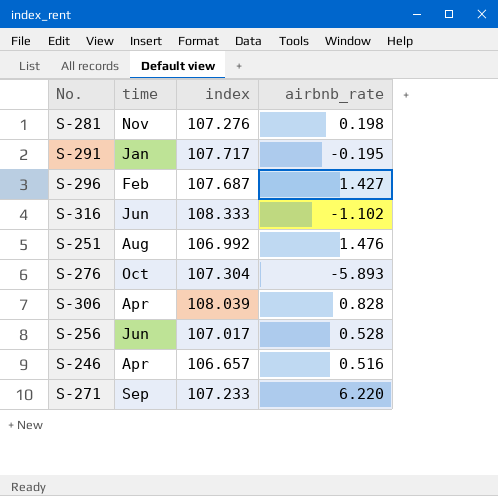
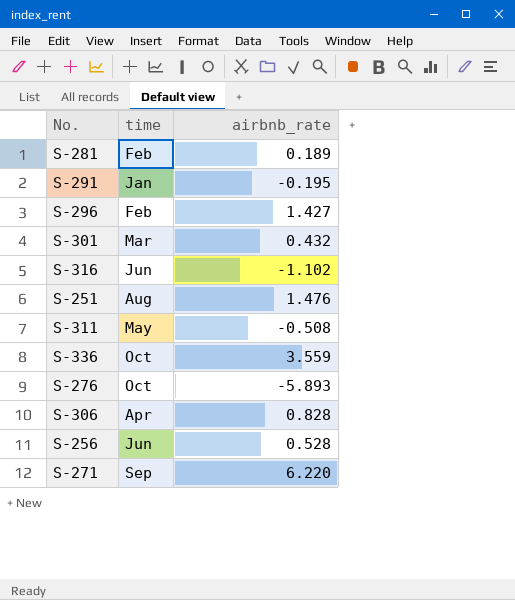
column index | position: 3 -> none
row S-246: Apr | 106.657 | 0.516 -> none
S-281 | time: Nov -> Feb
S-281 | airbnb_rate: 0.198 -> 0.189
row S-301: none -> Mar | 0.432
row S-311: none -> May | -0.508
row S-336: none -> Oct | 3.559

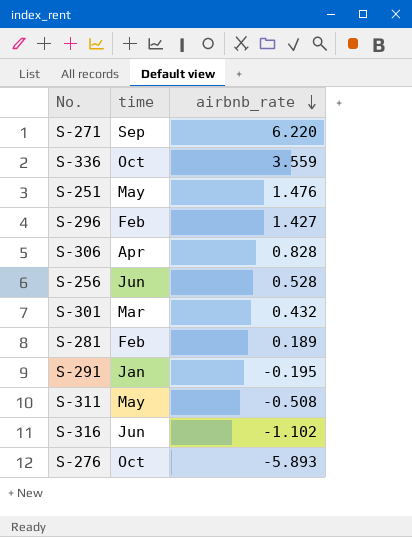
row order: none -> airbnb_rate descending
S-251 | time: Aug -> May

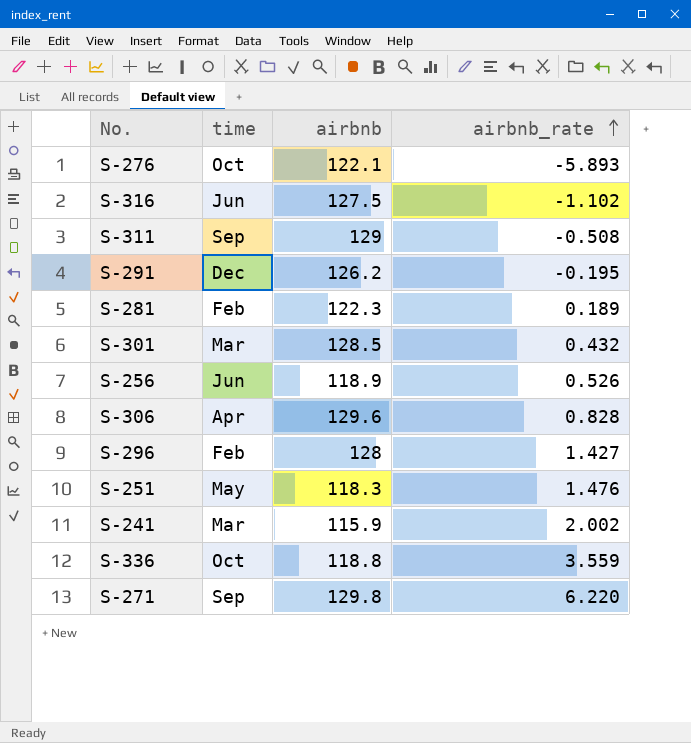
row order: airbnb_rate descending -> airbnb_rate ascending
column airbnb | position: none -> 3
S-311 | time: May -> Sep
S-291 | time: Jan -> Dec
S-256 | airbnb_rate: 0.528 -> 0.526
row S-241: none -> Mar | 115.9 | 2.002

